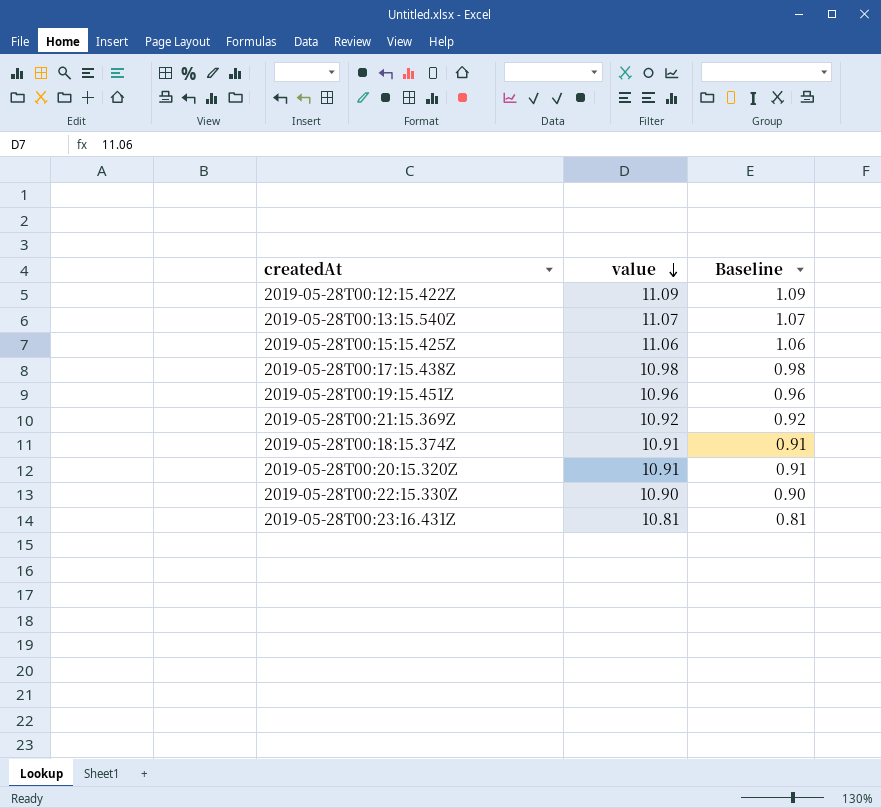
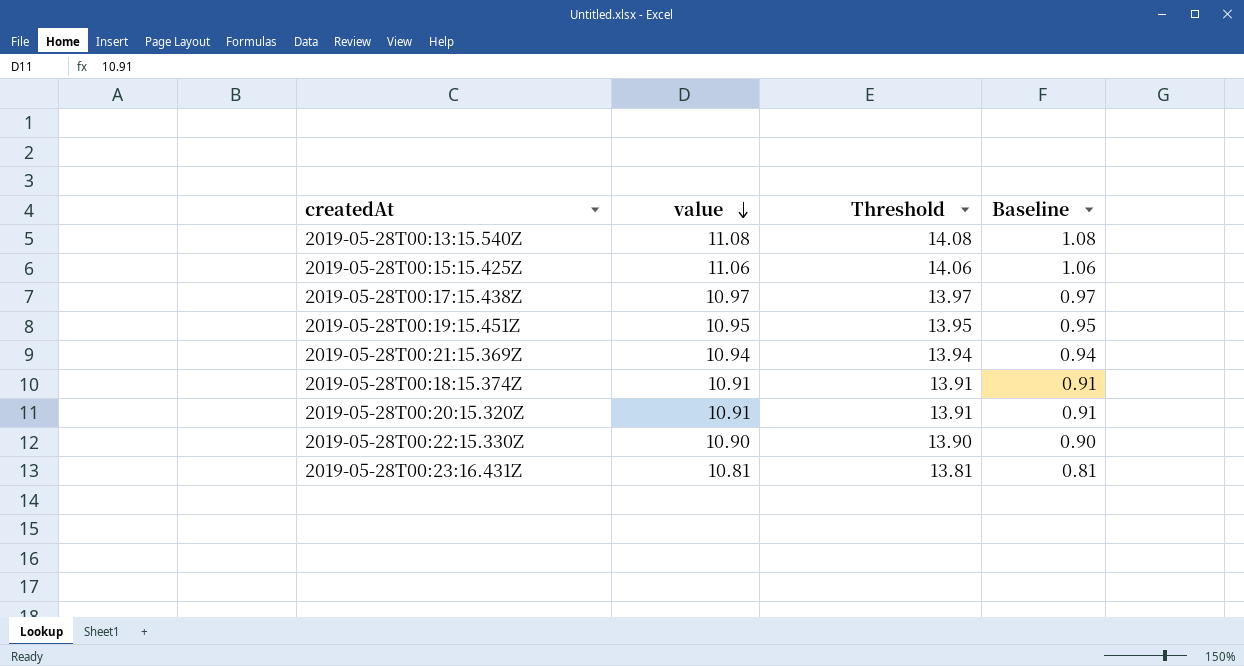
column Threshold | formula: none -> [value] + 3
row 2019-05-28T00:12:15.422Z: 11.09 | 1.09 -> none
2019-05-28T00:13:15.540Z | value: 11.07 -> 11.08
2019-05-28T00:13:15.540Z | Baseline: 1.07 -> 1.08
2019-05-28T00:17:15.438Z | value: 10.98 -> 10.97
2019-05-28T00:17:15.438Z | Baseline: 0.98 -> 0.97
2019-05-28T00:19:15.451Z | value: 10.96 -> 10.95
2019-05-28T00:19:15.451Z | Baseline: 0.96 -> 0.95
2019-05-28T00:21:15.369Z | value: 10.92 -> 10.94
2019-05-28T00:21:15.369Z | Baseline: 0.92 -> 0.94

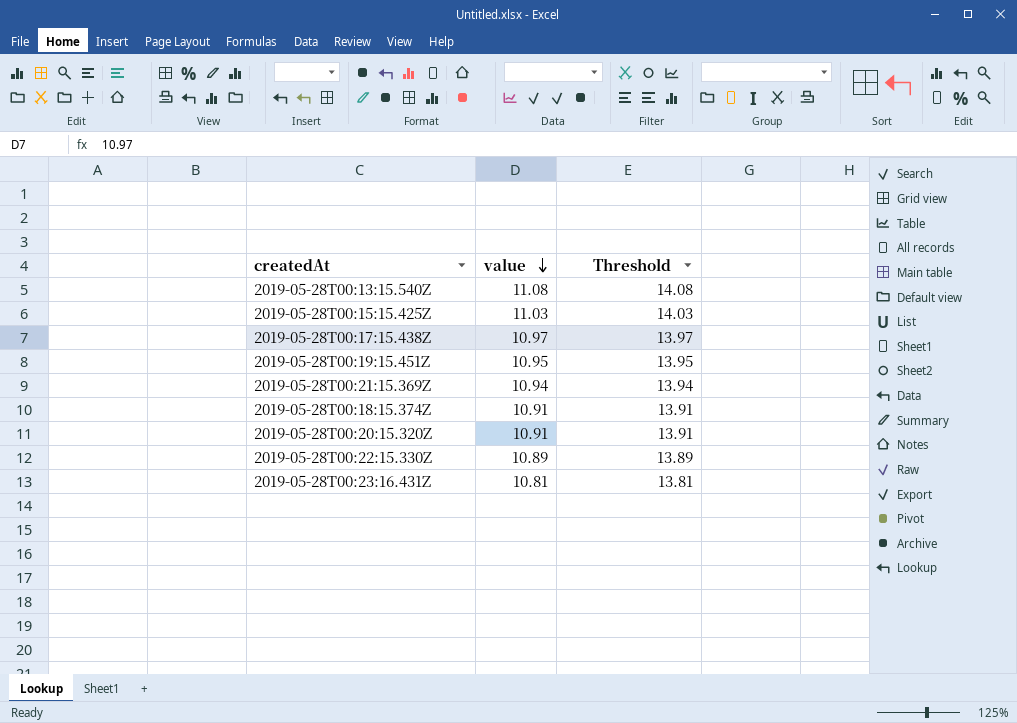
column Baseline | formula: [value] - 10 -> none
2019-05-28T00:15:15.425Z | value: 11.06 -> 11.03
2019-05-28T00:15:15.425Z | Threshold: 14.06 -> 14.03
2019-05-28T00:22:15.330Z | value: 10.90 -> 10.89
2019-05-28T00:22:15.330Z | Threshold: 13.90 -> 13.89

